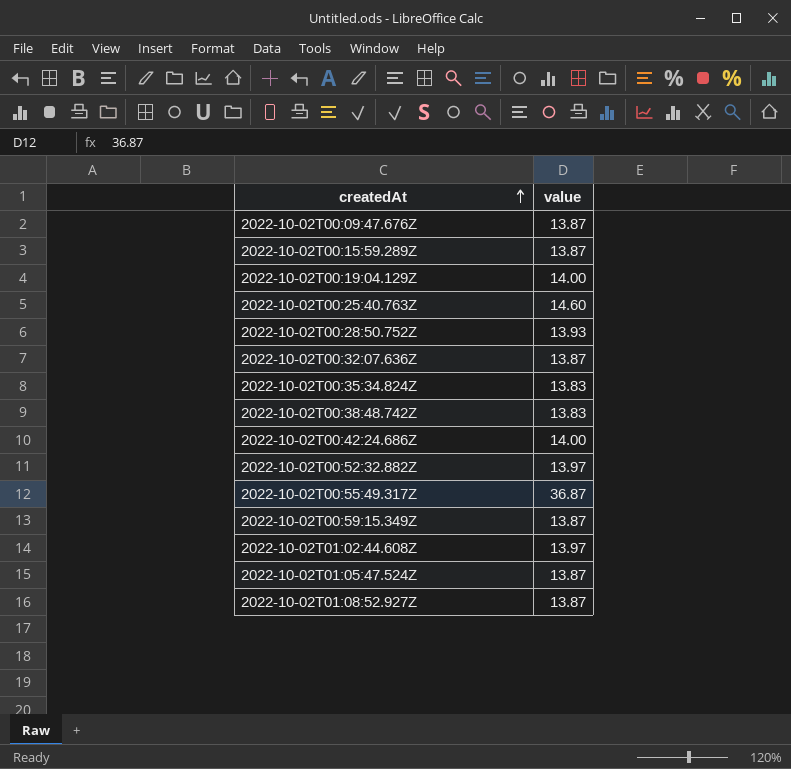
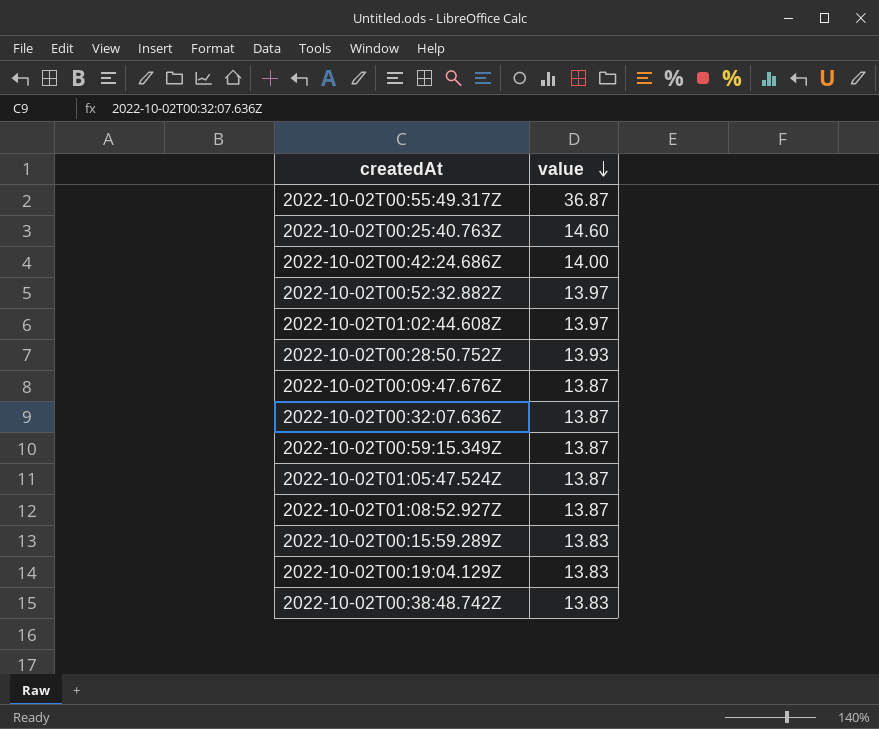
row order: createdAt ascending -> value descending
row 2022-10-02T00:35:34.824Z: 13.83 -> none
2022-10-02T00:15:59.289Z | value: 13.87 -> 13.83
2022-10-02T00:19:04.129Z | value: 14.00 -> 13.83

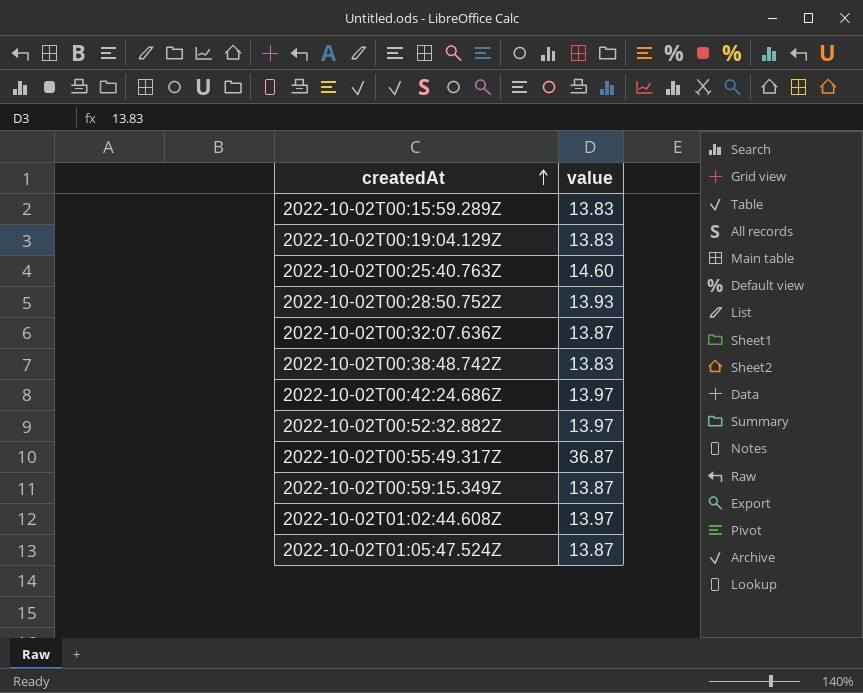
row order: value descending -> createdAt ascending
row 2022-10-02T00:09:47.676Z: 13.87 -> none
row 2022-10-02T01:08:52.927Z: 13.87 -> none
2022-10-02T00:42:24.686Z | value: 14.00 -> 13.97

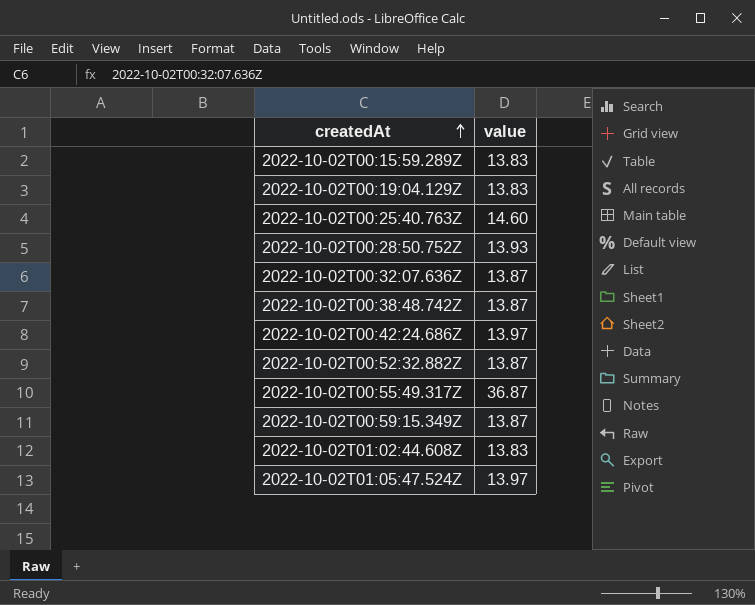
2022-10-02T00:38:48.742Z | value: 13.83 -> 13.87
2022-10-02T00:52:32.882Z | value: 13.97 -> 13.87
2022-10-02T01:02:44.608Z | value: 13.97 -> 13.83
2022-10-02T01:05:47.524Z | value: 13.87 -> 13.97

